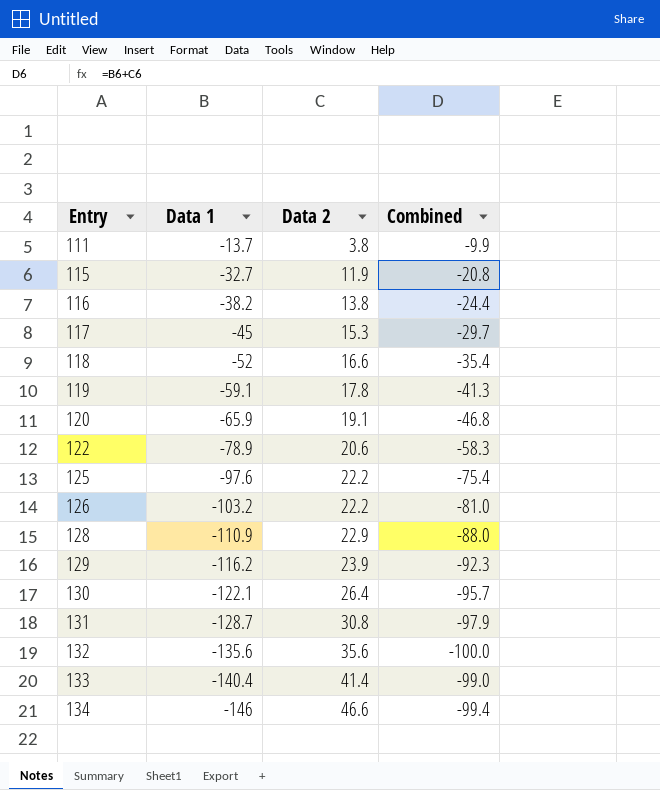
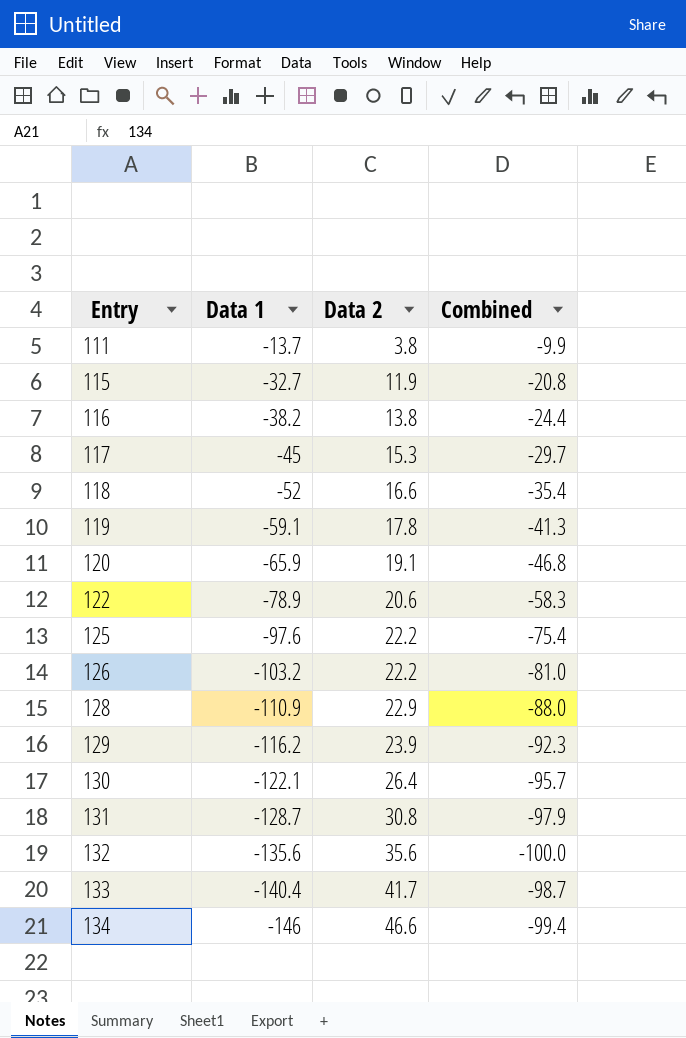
133 | Data 2: 41.4 -> 41.7
133 | Combined: -99.0 -> -98.7

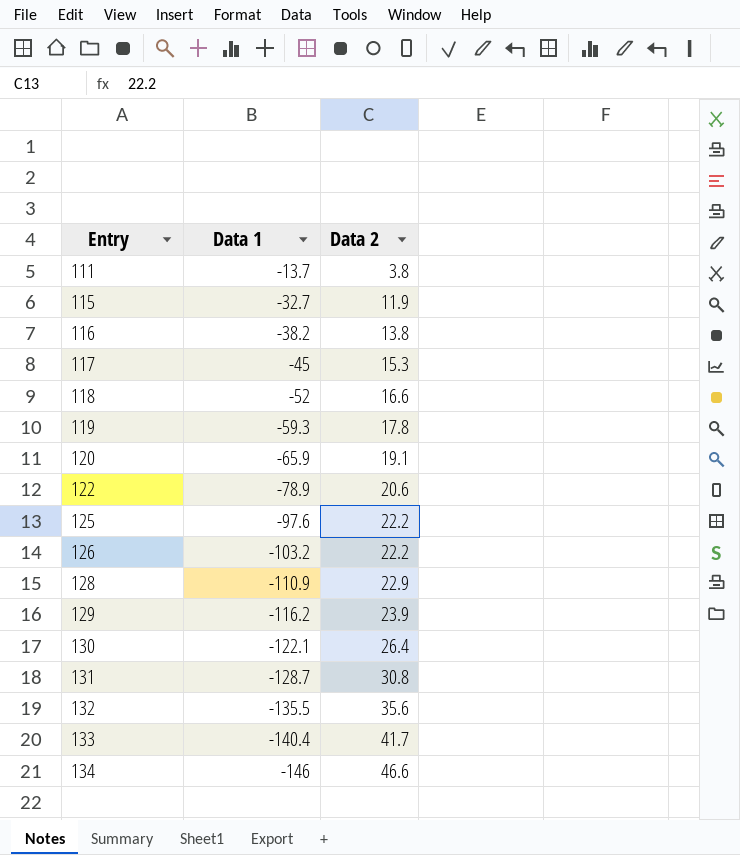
column Combined | formula: [Data 1] + [Data 2] -> none
119 | Data 1: -59.1 -> -59.3
132 | Data 1: -135.6 -> -135.5

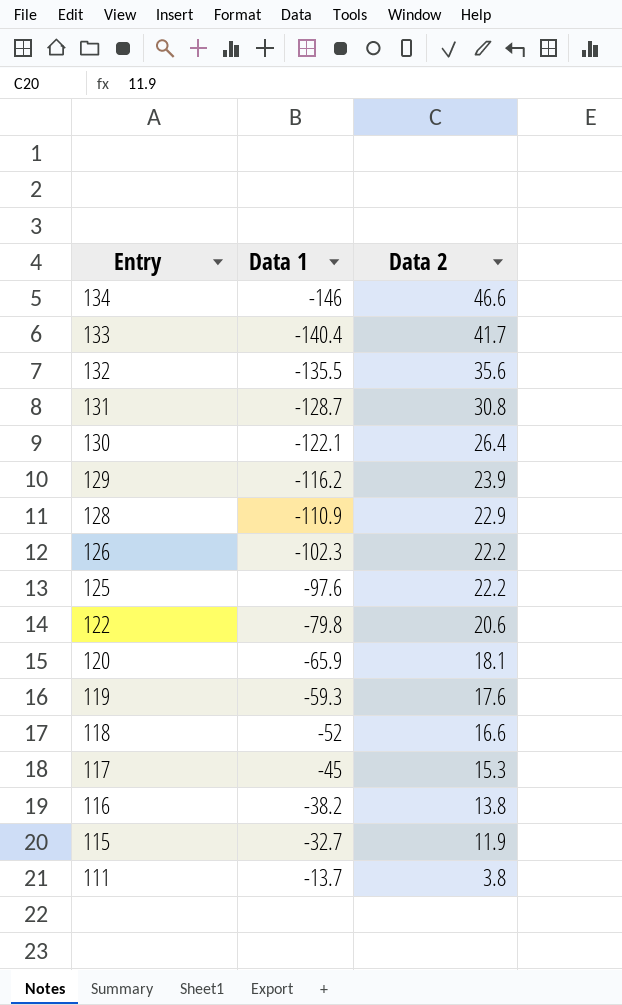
row order: Entry ascending -> Entry descending
126 | Data 1: -103.2 -> -102.3
122 | Data 1: -78.9 -> -79.8
120 | Data 2: 19.1 -> 18.1
119 | Data 2: 17.8 -> 17.6

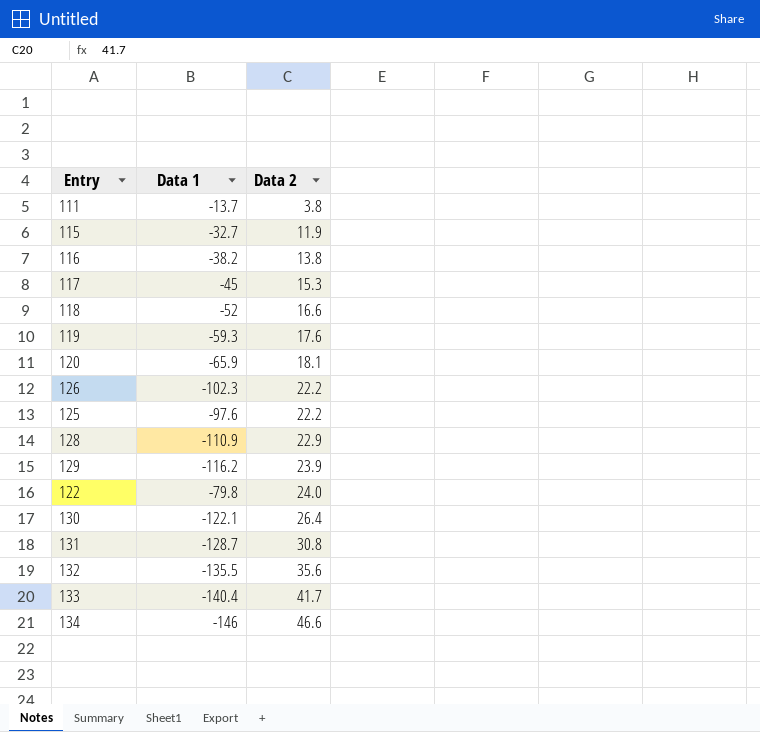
row order: Entry descending -> Data 2 ascending
122 | Data 2: 20.6 -> 24.0

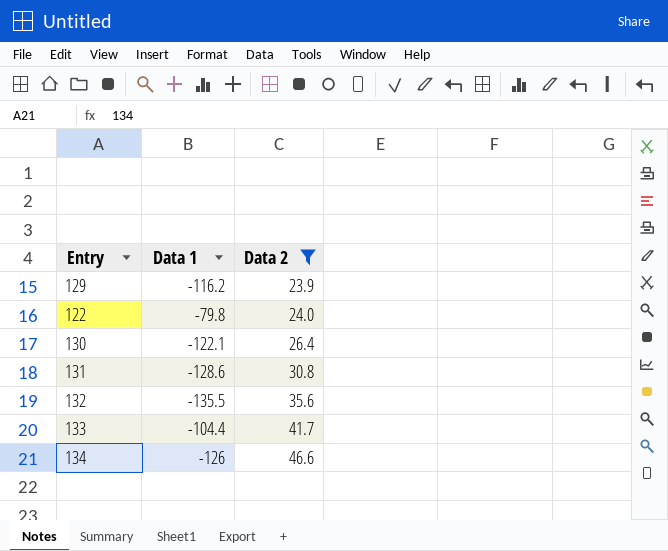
filter: none -> Data 2 >= 23.9
131 | Data 1: -128.7 -> -128.6
133 | Data 1: -140.4 -> -104.4
134 | Data 1: -146 -> -126

